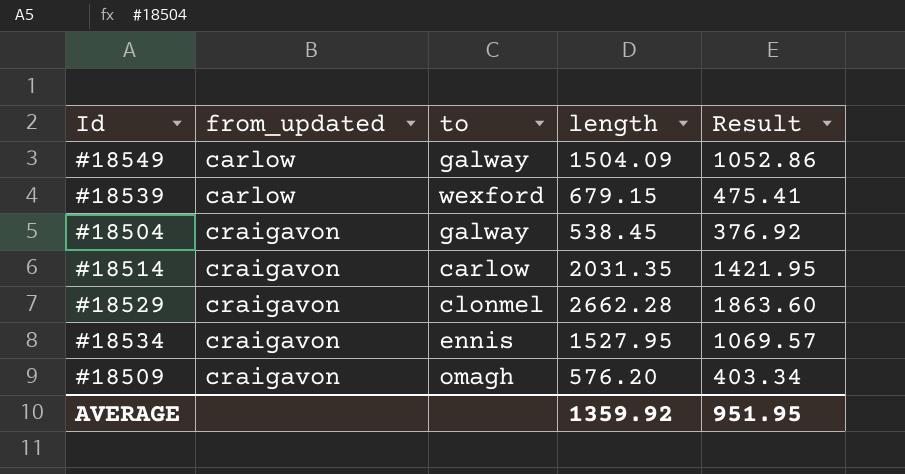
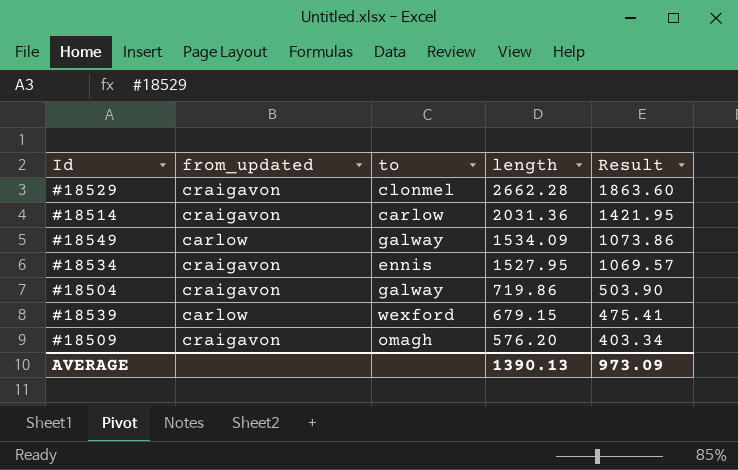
row order: from_updated ascending -> length descending
#18514 | length: 2031.35 -> 2031.36
#18549 | length: 1504.09 -> 1534.09
#18549 | Result: 1052.86 -> 1073.86
#18504 | length: 538.45 -> 719.86
#18504 | Result: 376.92 -> 503.90
AVERAGE | length: 1359.92 -> 1390.13
AVERAGE | Result: 951.95 -> 973.09

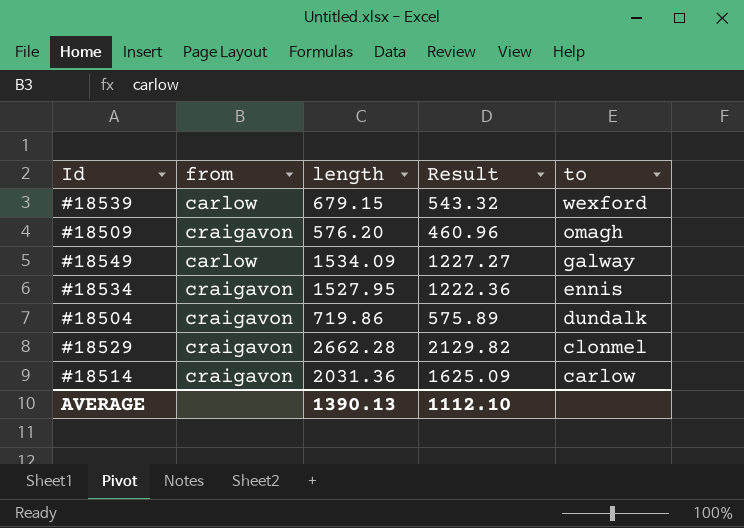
row order: length descending -> to descending
column name: from_updated -> from
column Result | formula: [length] * 0.7 -> [length] * 0.8
column to | position: 3 -> 5
#18504 | to: galway -> dundalk
AVERAGE | Result: 973.09 -> 1112.10

